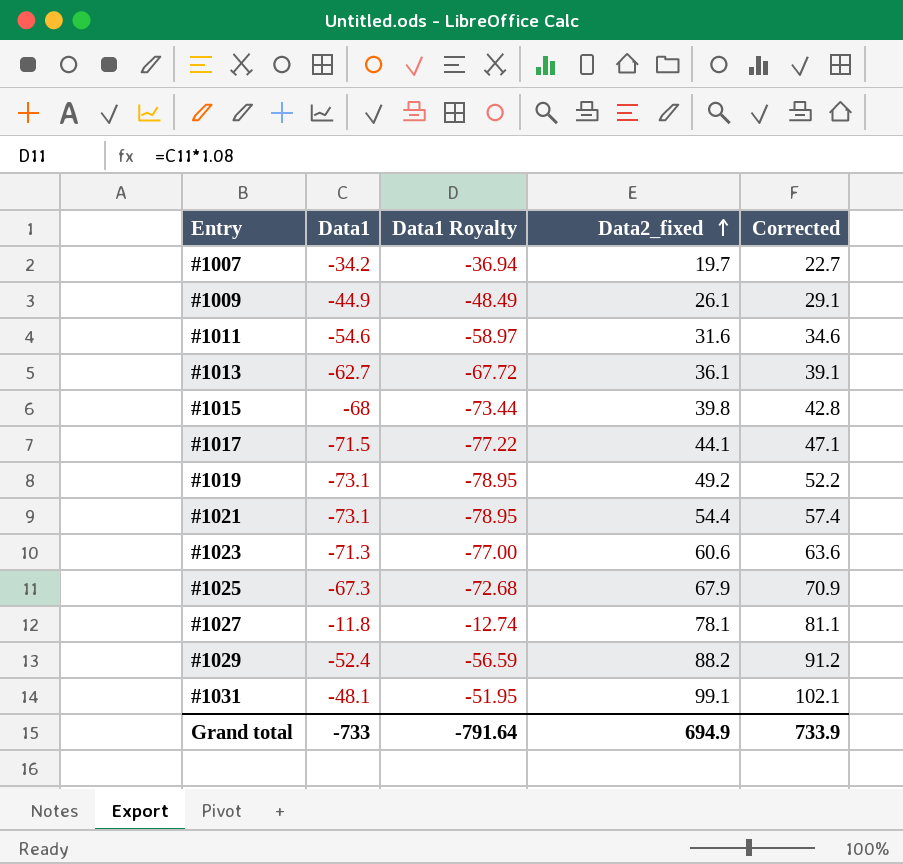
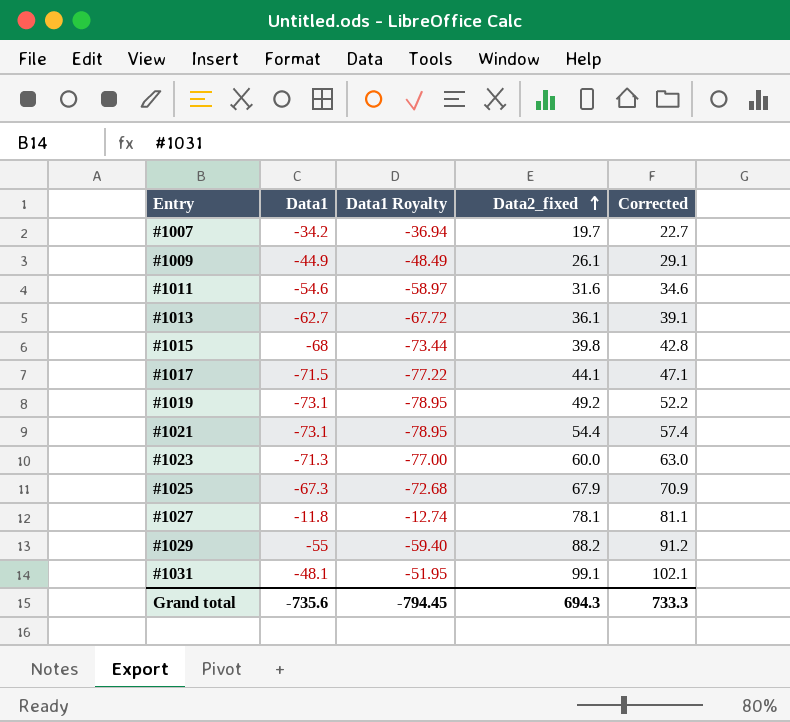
#1023 | Data2_fixed: 60.6 -> 60.0
#1023 | Corrected: 63.6 -> 63.0
#1029 | Data1: -52.4 -> -55
#1029 | Data1 Royalty: -56.59 -> -59.40
Grand total | Data1: -733 -> -735.6
Grand total | Data1 Royalty: -791.64 -> -794.45
Grand total | Data2_fixed: 694.9 -> 694.3
Grand total | Corrected: 733.9 -> 733.3

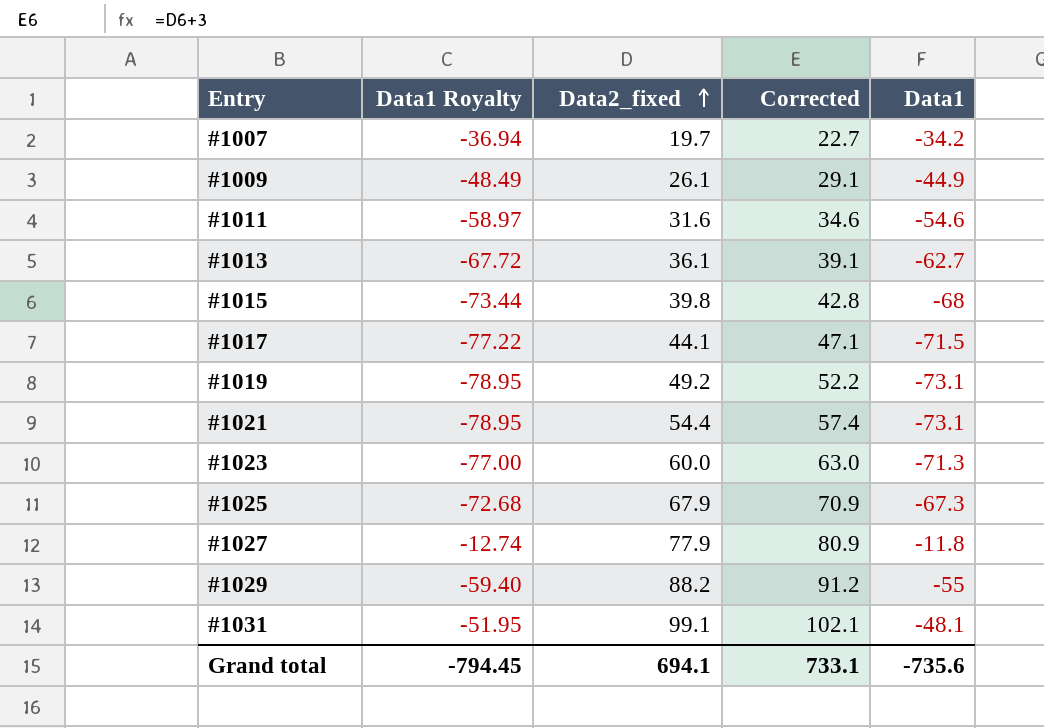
column Data1 | position: 2 -> 5
#1027 | Data2_fixed: 78.1 -> 77.9
#1027 | Corrected: 81.1 -> 80.9
Grand total | Data2_fixed: 694.3 -> 694.1
Grand total | Corrected: 733.3 -> 733.1

